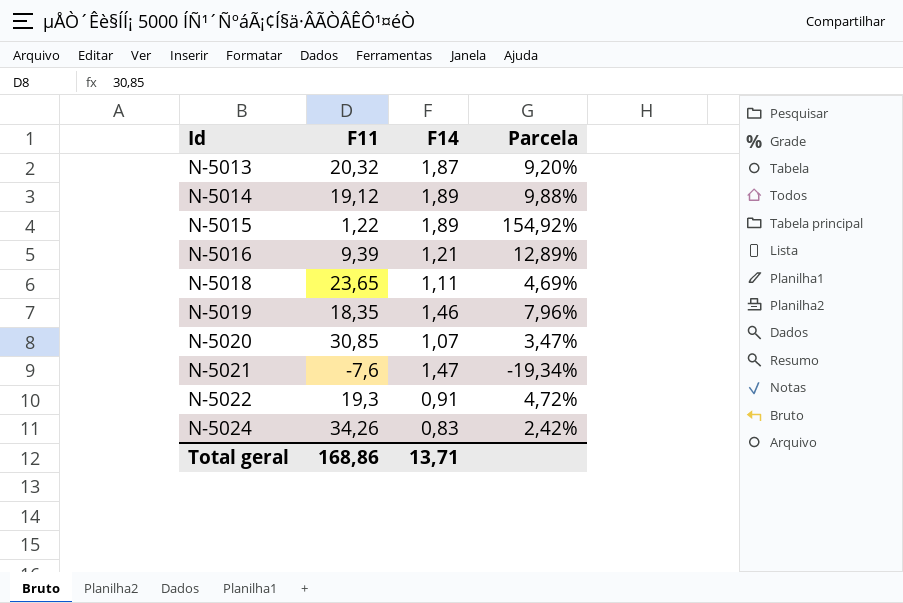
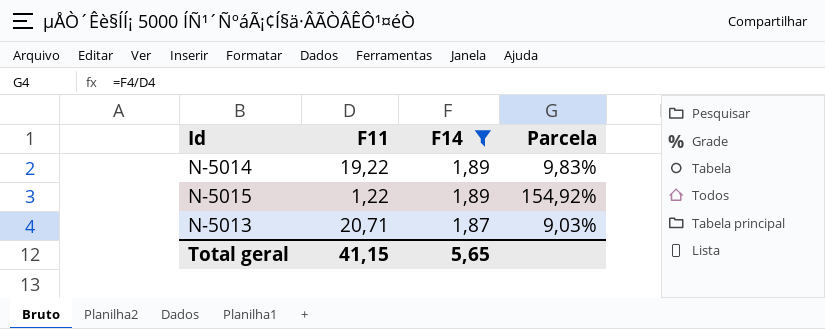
filter: none -> F14 >= 1,87
row order: Id ascending -> F14 descending
N-5014 | F11: 19,12 -> 19,22
N-5014 | Parcela: 9,88% -> 9,83%
N-5013 | F11: 20,32 -> 20,71
N-5013 | Parcela: 9,20% -> 9,03%
Total geral | F11: 168,86 -> 41,15
Total geral | F14: 13,71 -> 5,65

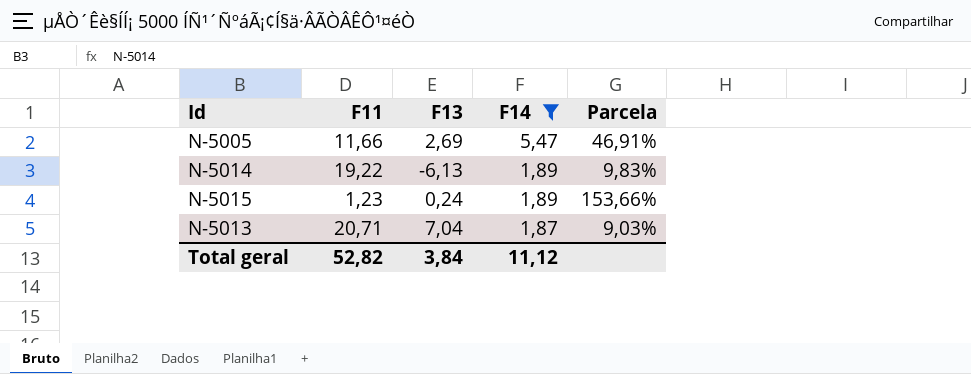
column F13 | position: none -> 3
row N-5005: none -> 11,66 | 2,69 | 5,47 | 46,91%
N-5015 | F11: 1,22 -> 1,23
N-5015 | Parcela: 154,92% -> 153,66%
Total geral | F11: 41,15 -> 52,82
Total geral | F14: 5,65 -> 11,12

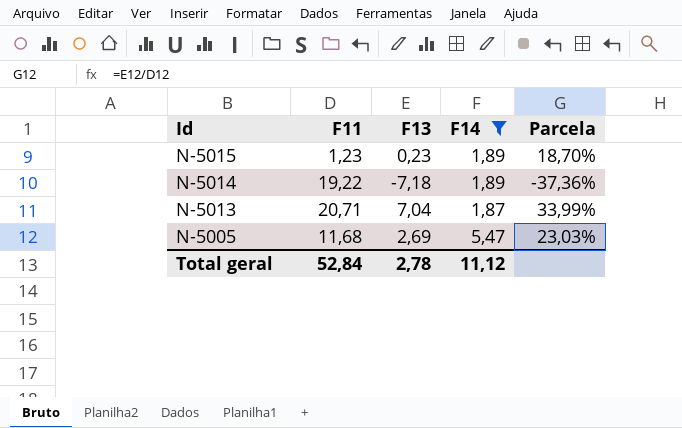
row order: F14 descending -> Id descending
column Parcela | formula: [F14] / [F11] -> [F13] / [F11]
N-5015 | F13: 0,24 -> 0,23
N-5014 | F13: -6,13 -> -7,18
N-5005 | F11: 11,66 -> 11,68
Total geral | F11: 52,82 -> 52,84
Total geral | F13: 3,84 -> 2,78

